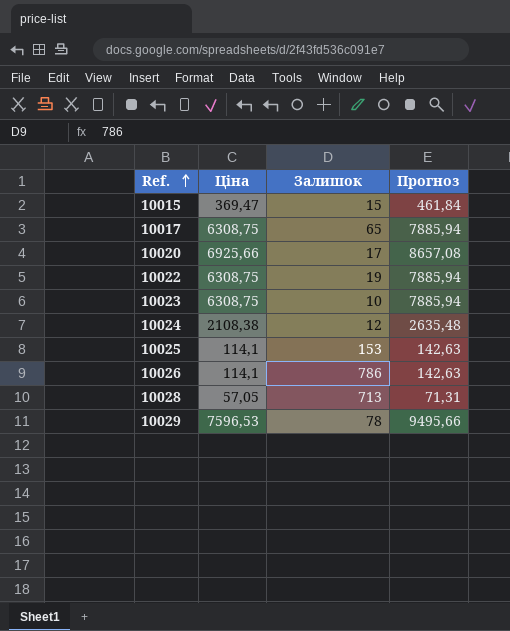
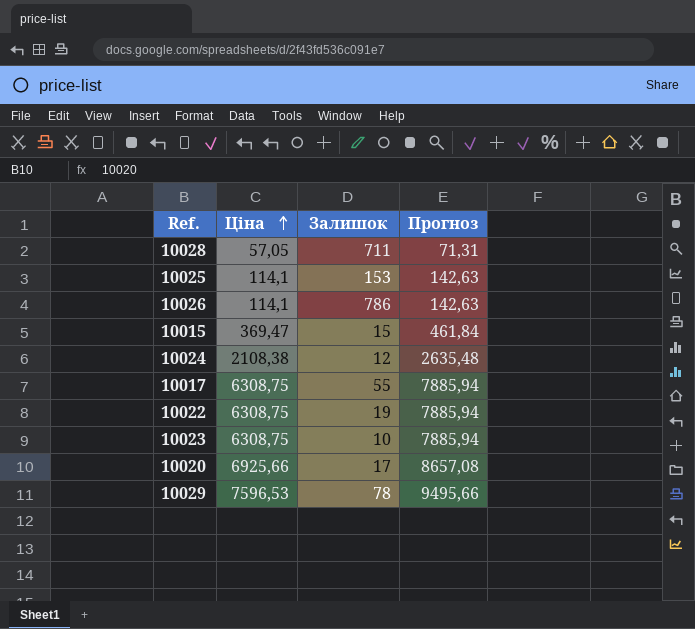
row order: Ref. ascending -> Ціна ascending
10028 | Залишок: 713 -> 711
10017 | Залишок: 65 -> 55

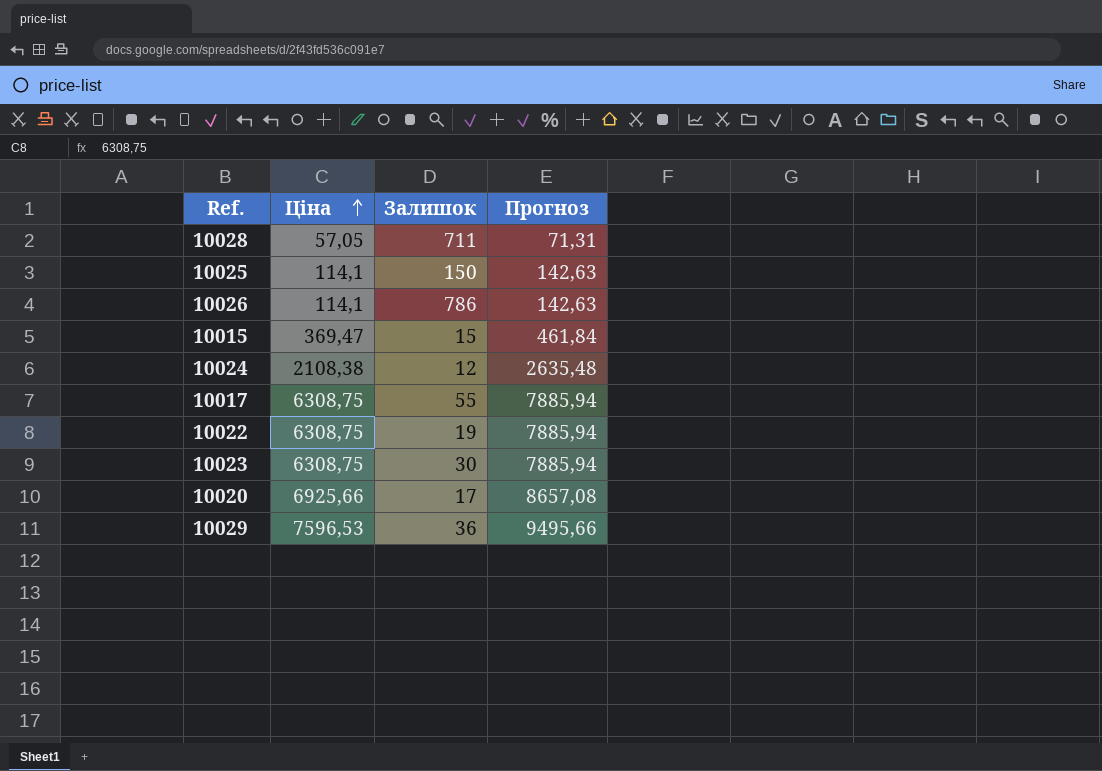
10025 | Залишок: 153 -> 150
10023 | Залишок: 10 -> 30
10029 | Залишок: 78 -> 36

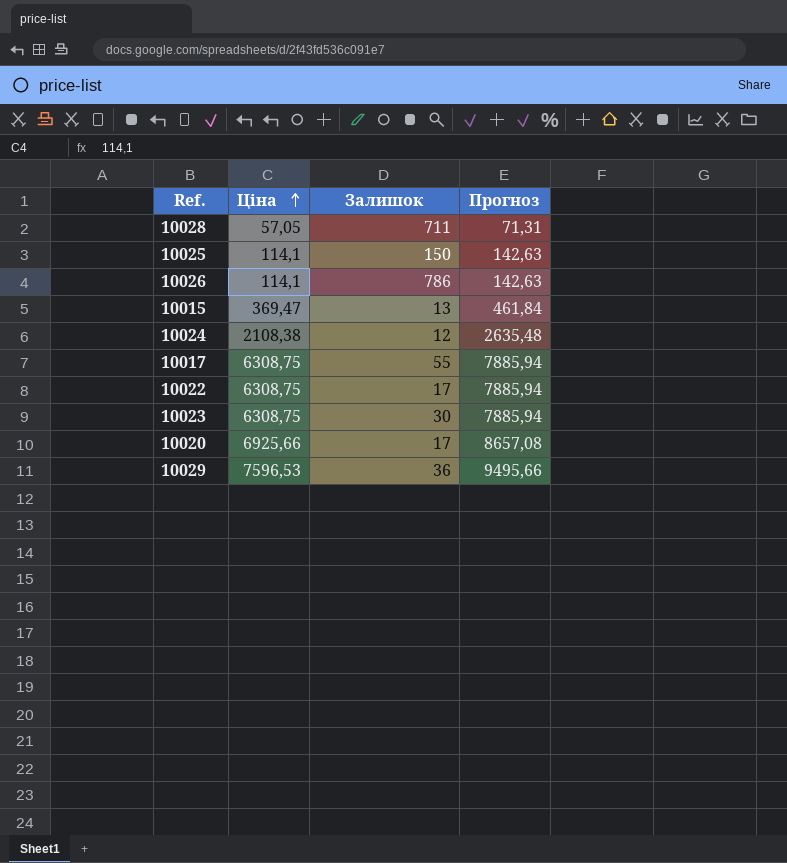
10015 | Залишок: 15 -> 13
10022 | Залишок: 19 -> 17

